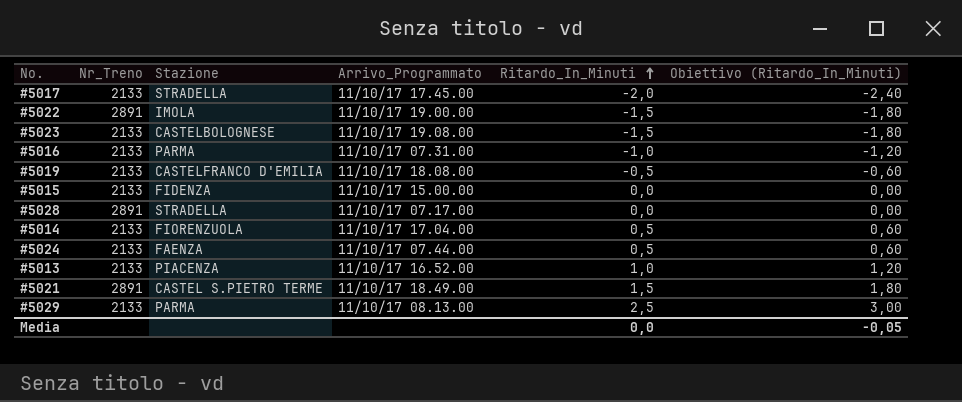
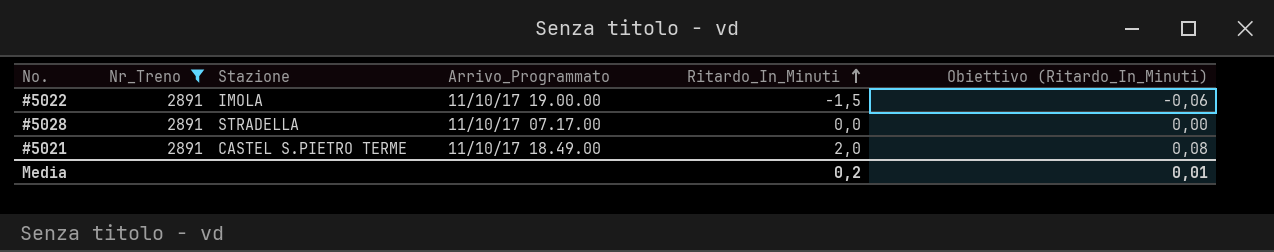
filter: none -> Nr_Treno = 2891
column Obiettivo (Ritardo_In_Minuti) | formula: [Ritardo_In_Minuti] * 1,2 -> [Ritardo_In_Minuti] * 0,04
#5021 | Ritardo_In_Minuti: 1,5 -> 2,0
Media | Ritardo_In_Minuti: 0,0 -> 0,2
Media | Obiettivo (Ritardo_In_Minuti): -0,05 -> 0,01

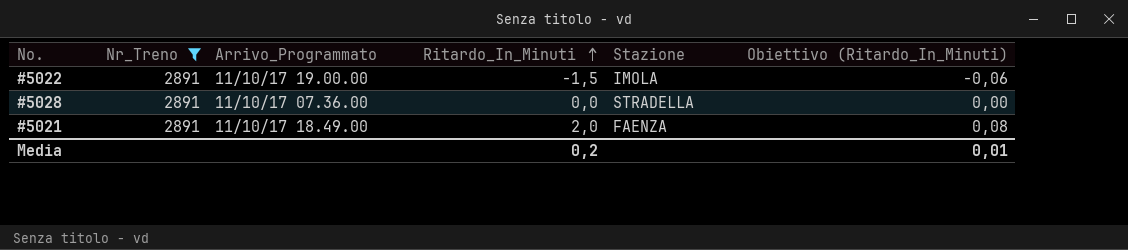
column Stazione | position: 3 -> 5
#5028 | Arrivo_Programmato: 11/10/17 07.17.00 -> 11/10/17 07.36.00
#5021 | Stazione: CASTEL S.PIETRO TERME -> FAENZA

